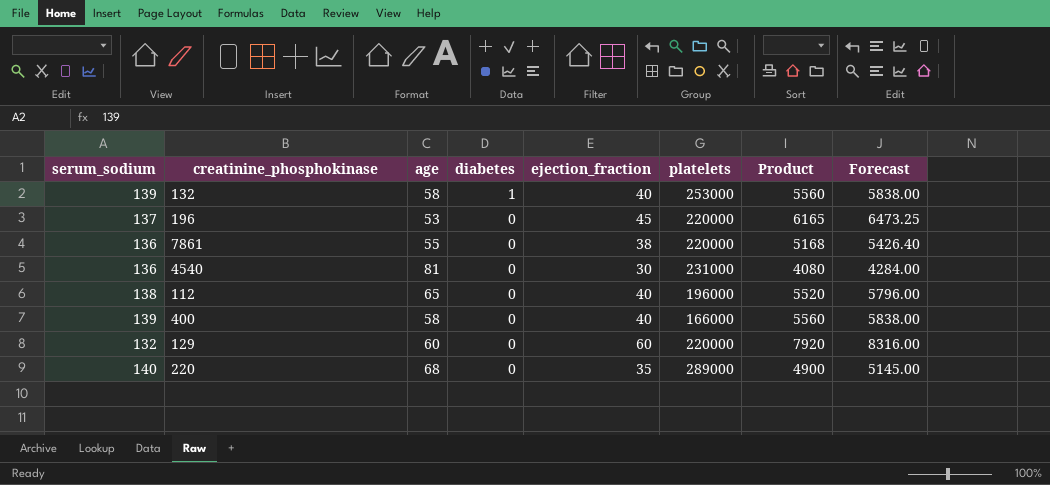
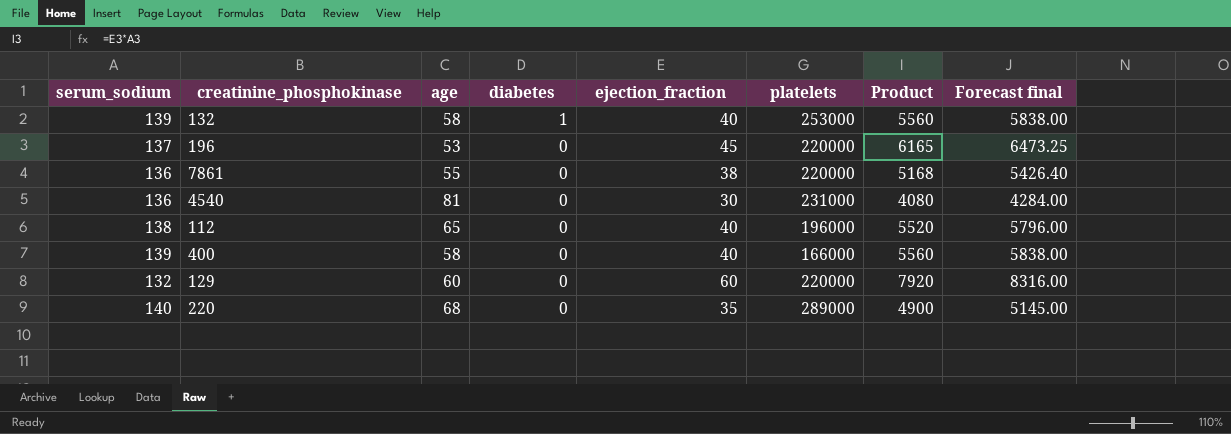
column name: Forecast -> Forecast final

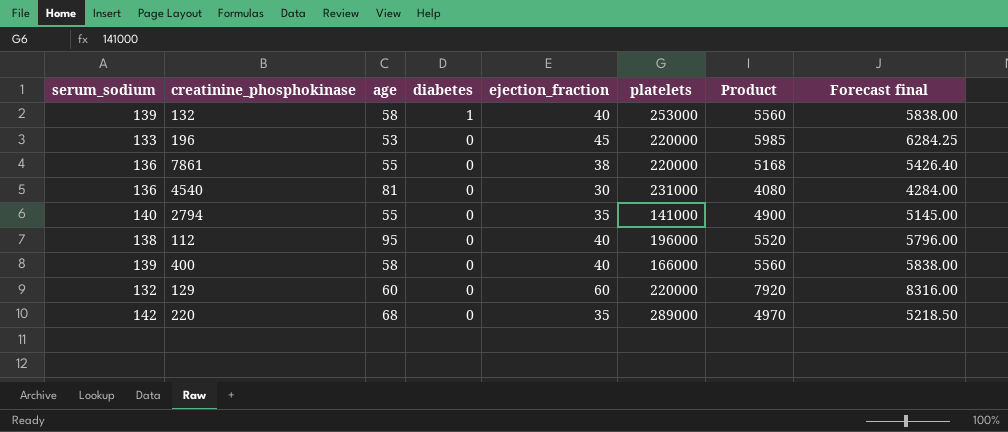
196 | serum_sodium: 137 -> 133
196 | Product: 6165 -> 5985
196 | Forecast final: 6473.25 -> 6284.25
row 2794: none -> 140 | 55 | 0 | 35 | 141000 | 4900 | 5145.00
112 | age: 65 -> 95
220 | serum_sodium: 140 -> 142
220 | Product: 4900 -> 4970
220 | Forecast final: 5145.00 -> 5218.50

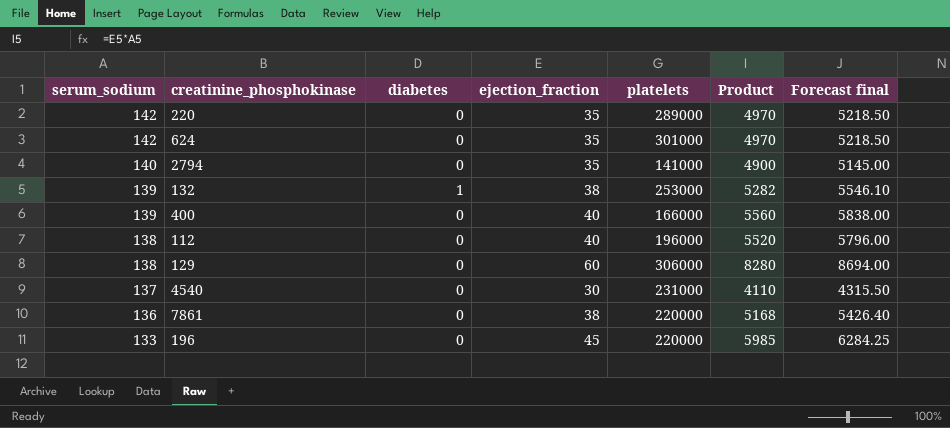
row order: diabetes descending -> serum_sodium descending
column age | position: 3 -> none
row 624: none -> 142 | 0 | 35 | 301000 | 4970 | 5218.50
132 | ejection_fraction: 40 -> 38
132 | Product: 5560 -> 5282
132 | Forecast final: 5838.00 -> 5546.10
129 | serum_sodium: 132 -> 138
129 | platelets: 220000 -> 306000
129 | Product: 7920 -> 8280
129 | Forecast final: 8316.00 -> 8694.00
4540 | serum_sodium: 136 -> 137
4540 | Product: 4080 -> 4110
4540 | Forecast final: 4284.00 -> 4315.50

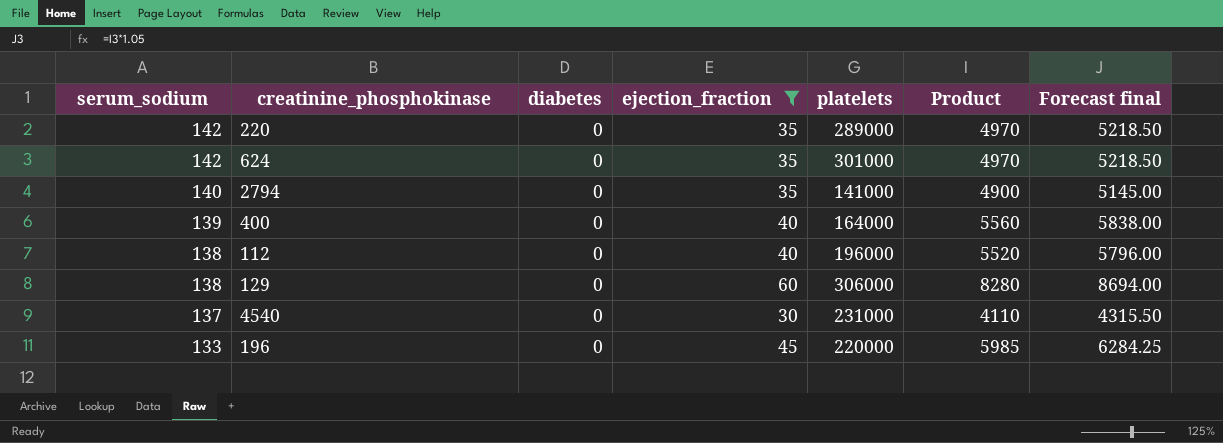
filter: none -> ejection_fraction != 38
400 | platelets: 166000 -> 164000

